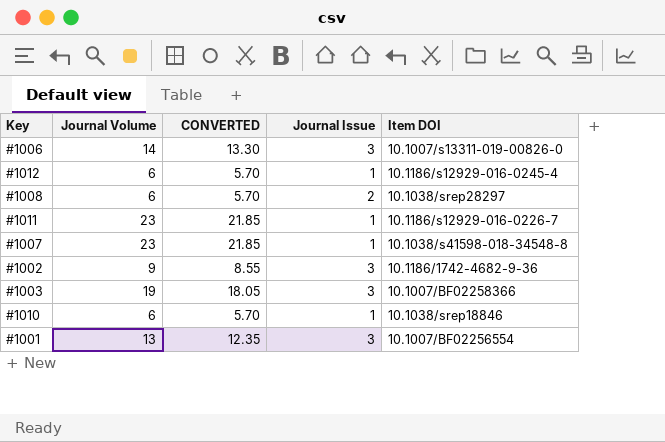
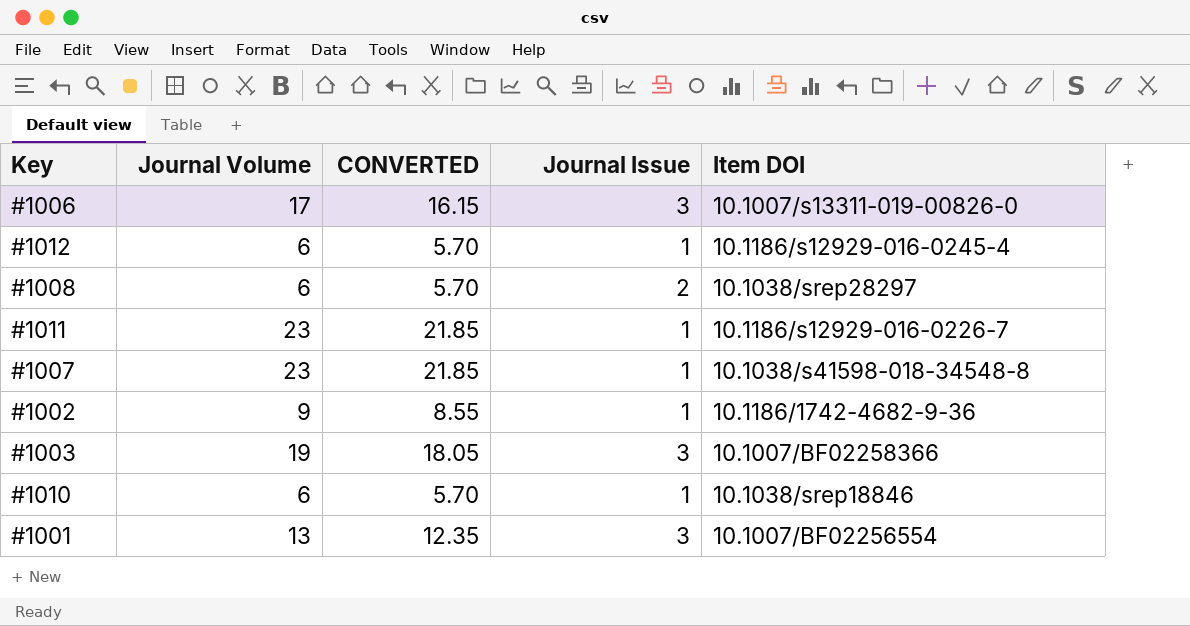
#1006 | Journal Volume: 14 -> 17
#1006 | CONVERTED: 13.30 -> 16.15
#1002 | Journal Issue: 3 -> 1

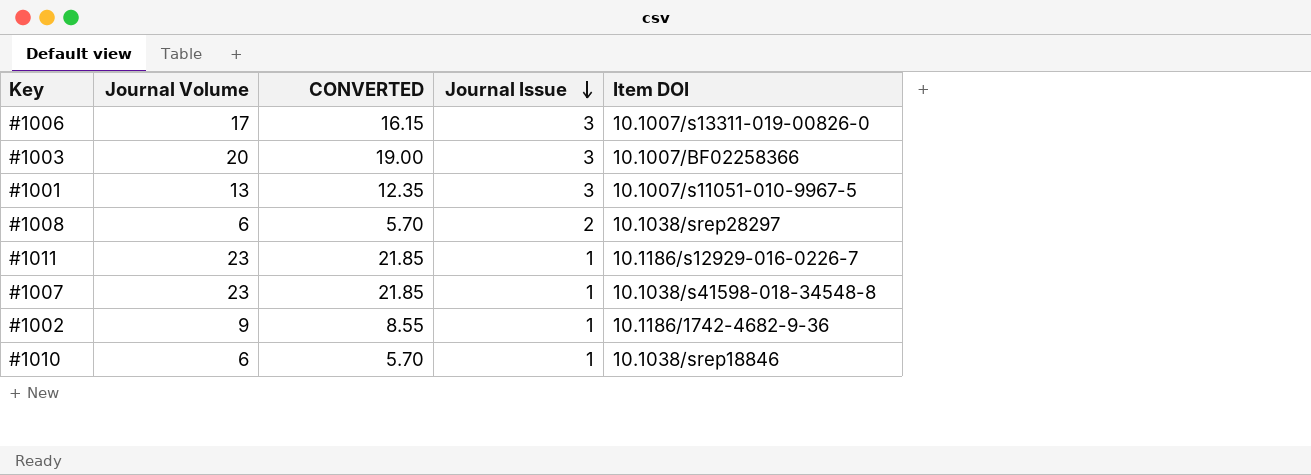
row order: none -> Journal Issue descending
row #1012: 6 | 5.70 | 1 | 10.1186/s12929-016-0245-4 -> none
#1003 | Journal Volume: 19 -> 20
#1003 | CONVERTED: 18.05 -> 19.00
#1001 | Item DOI: 10.1007/BF02256554 -> 10.1007/s11051-010-9967-5

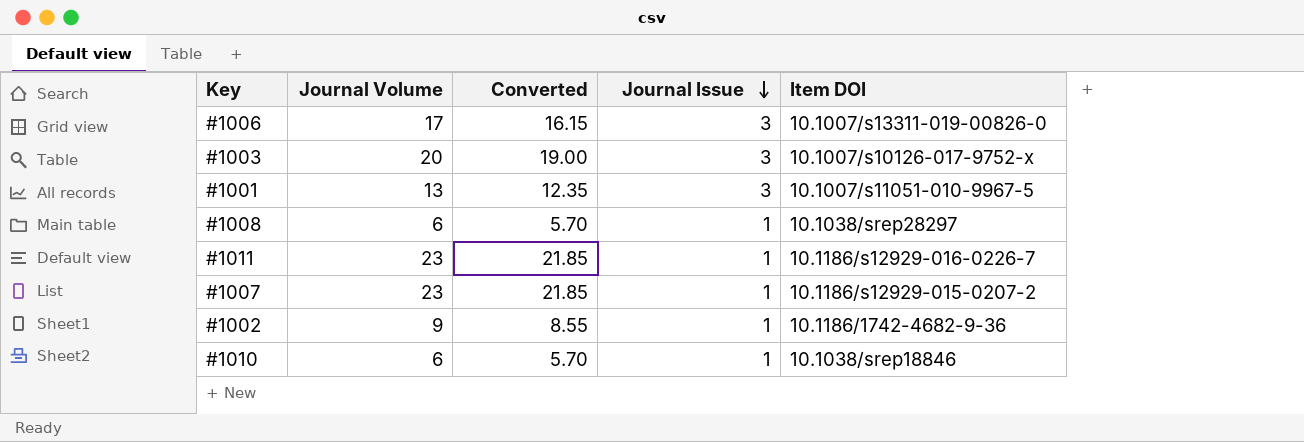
column name: CONVERTED -> Converted
#1003 | Item DOI: 10.1007/BF02258366 -> 10.1007/s10126-017-9752-x
#1008 | Journal Issue: 2 -> 1
#1007 | Item DOI: 10.1038/s41598-018-34548-8 -> 10.1186/s12929-015-0207-2

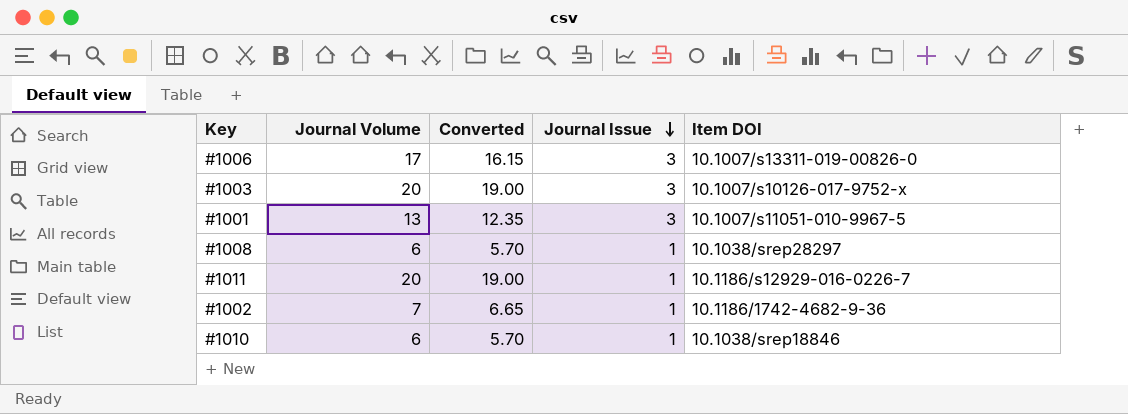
row #1007: 23 | 21.85 | 1 | 10.1186/s12929-015-0207-2 -> none
#1011 | Journal Volume: 23 -> 20
#1011 | Converted: 21.85 -> 19.00
#1002 | Journal Volume: 9 -> 7
#1002 | Converted: 8.55 -> 6.65

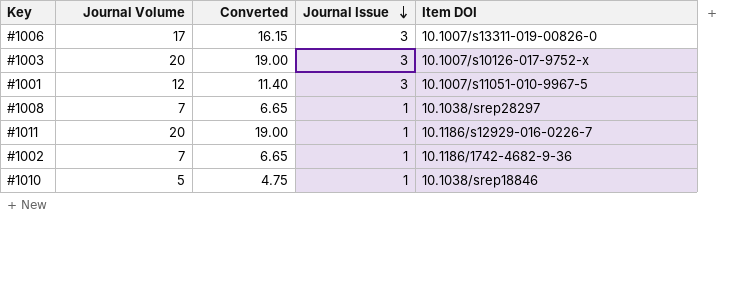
#1001 | Journal Volume: 13 -> 12
#1001 | Converted: 12.35 -> 11.40
#1008 | Journal Volume: 6 -> 7
#1008 | Converted: 5.70 -> 6.65
#1010 | Journal Volume: 6 -> 5
#1010 | Converted: 5.70 -> 4.75

